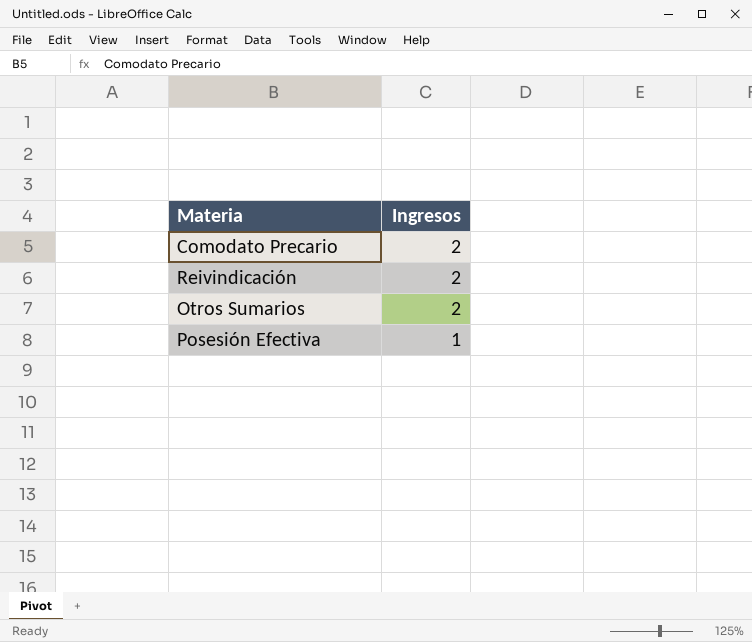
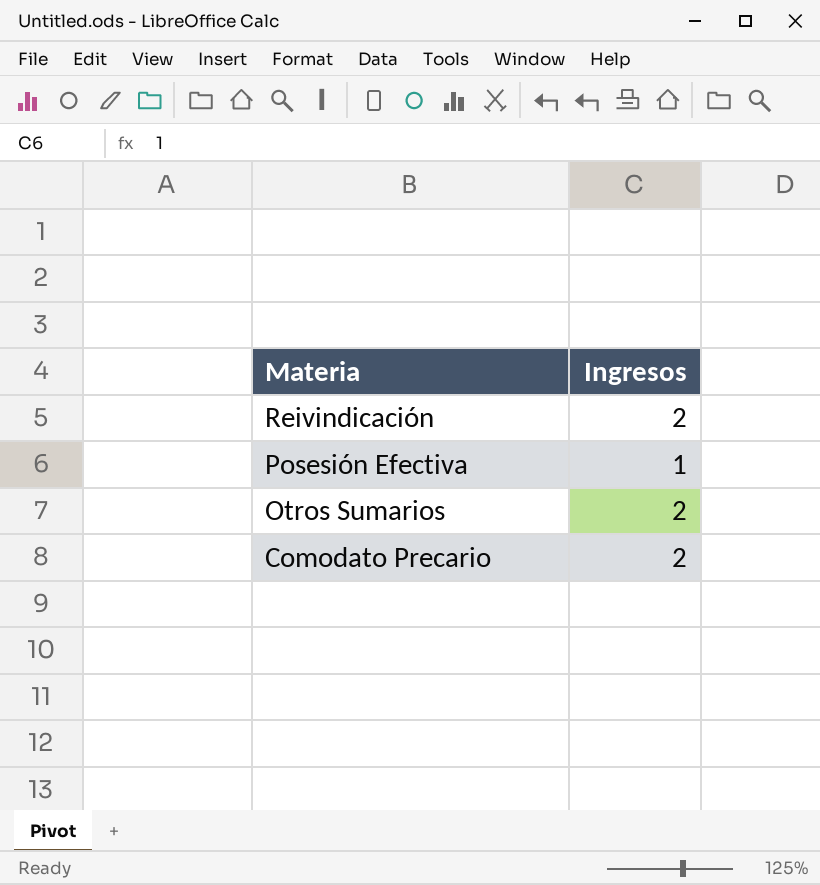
row order: Ingresos descending -> Materia descending

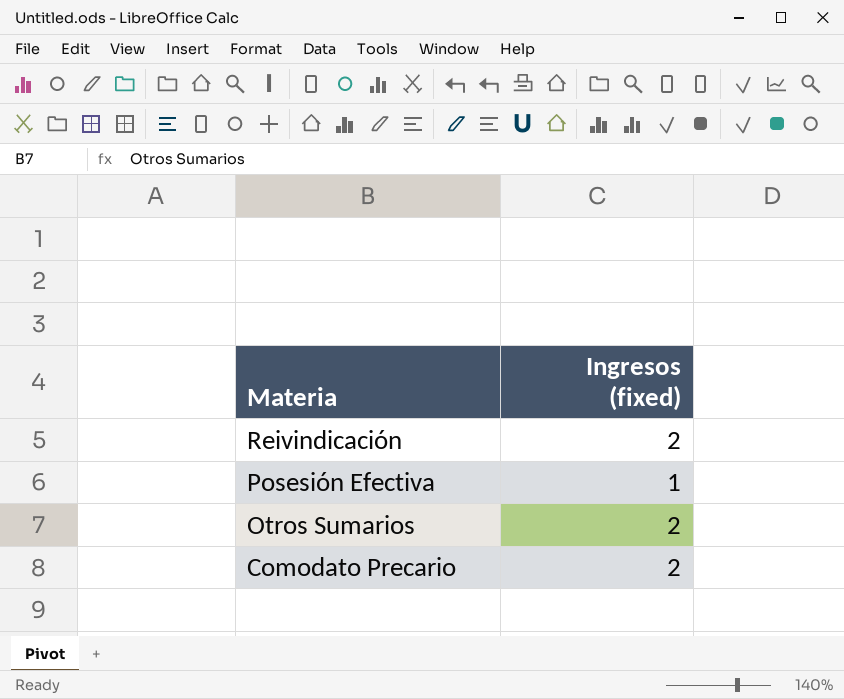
column name: Ingresos -> Ingresos (fixed)

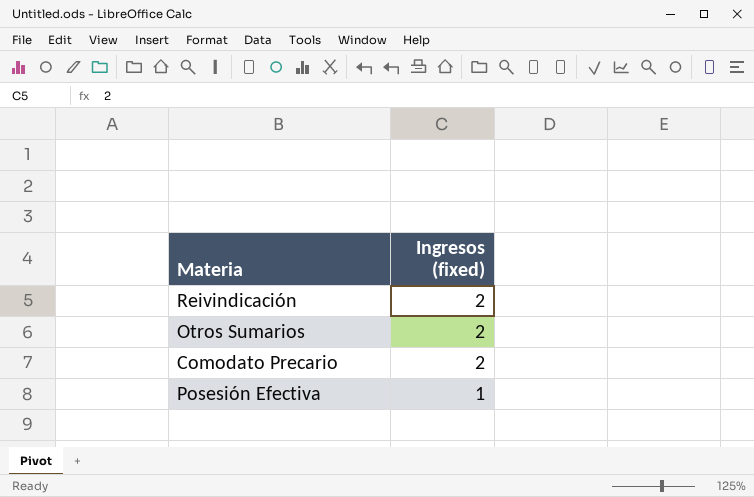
row order: Materia descending -> Ingresos (fixed) descending

